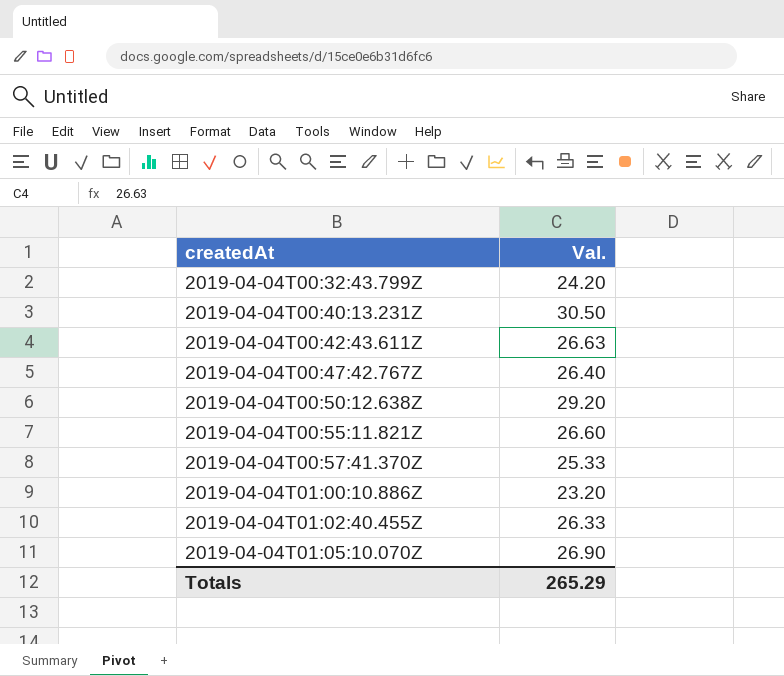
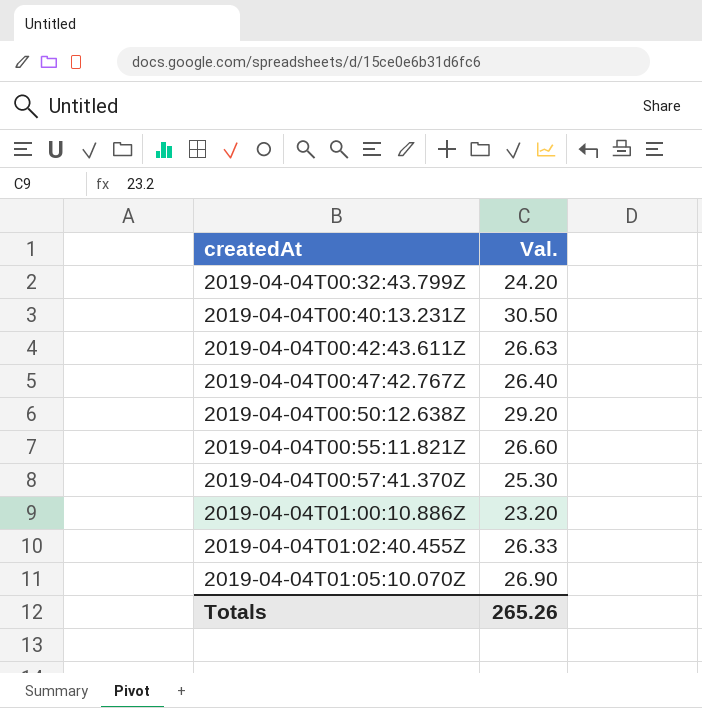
2019-04-04T00:57:41.370Z | Val.: 25.33 -> 25.30
Totals | Val.: 265.29 -> 265.26

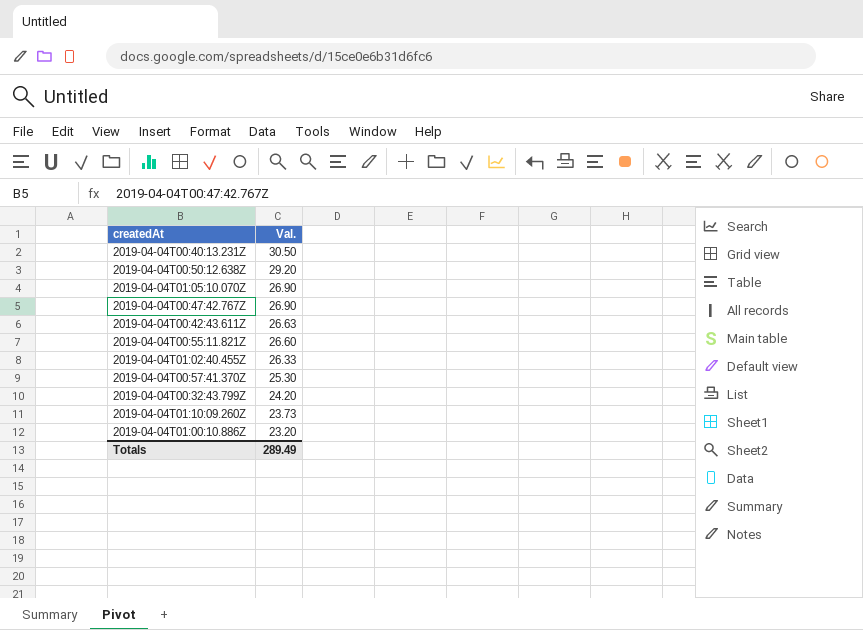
row order: createdAt ascending -> Val. descending
2019-04-04T00:47:42.767Z | Val.: 26.40 -> 26.90
row 2019-04-04T01:10:09.260Z: none -> 23.73
Totals | Val.: 265.26 -> 289.49

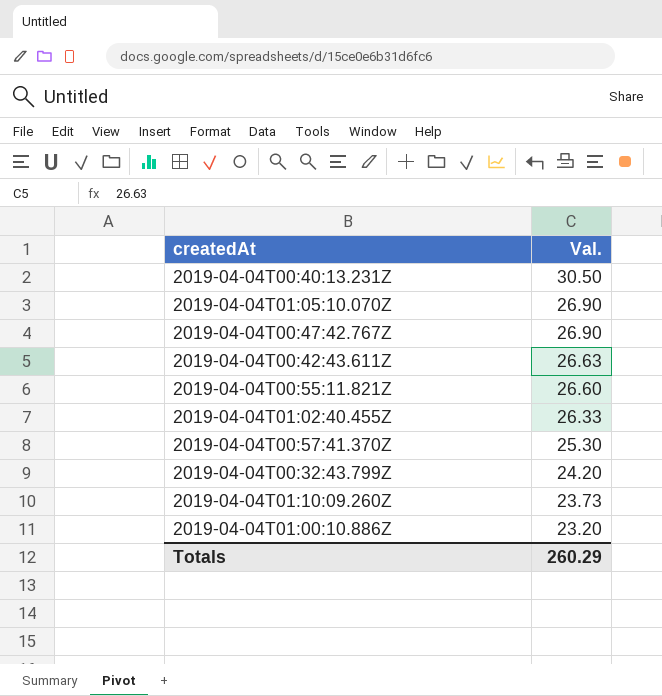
row 2019-04-04T00:50:12.638Z: 29.20 -> none
Totals | Val.: 289.49 -> 260.29

